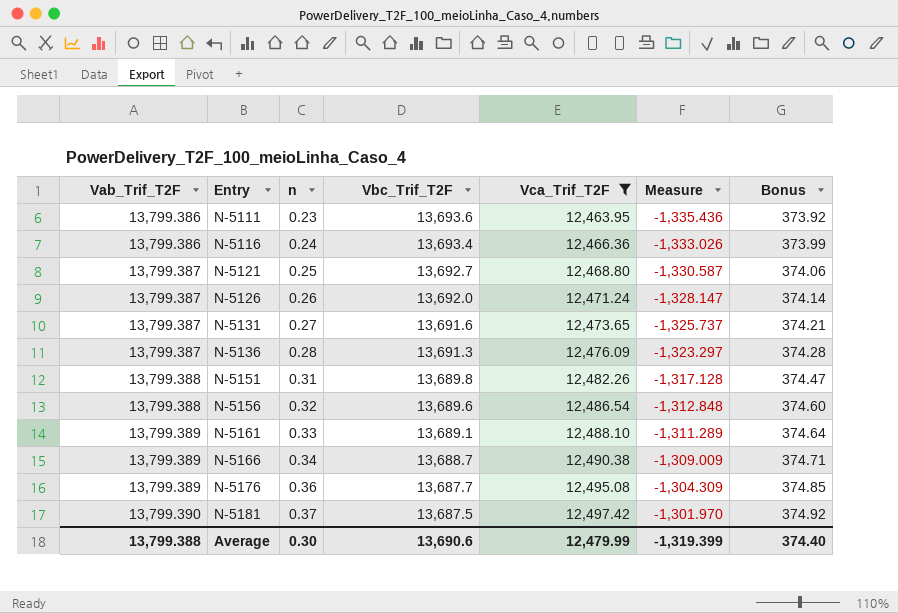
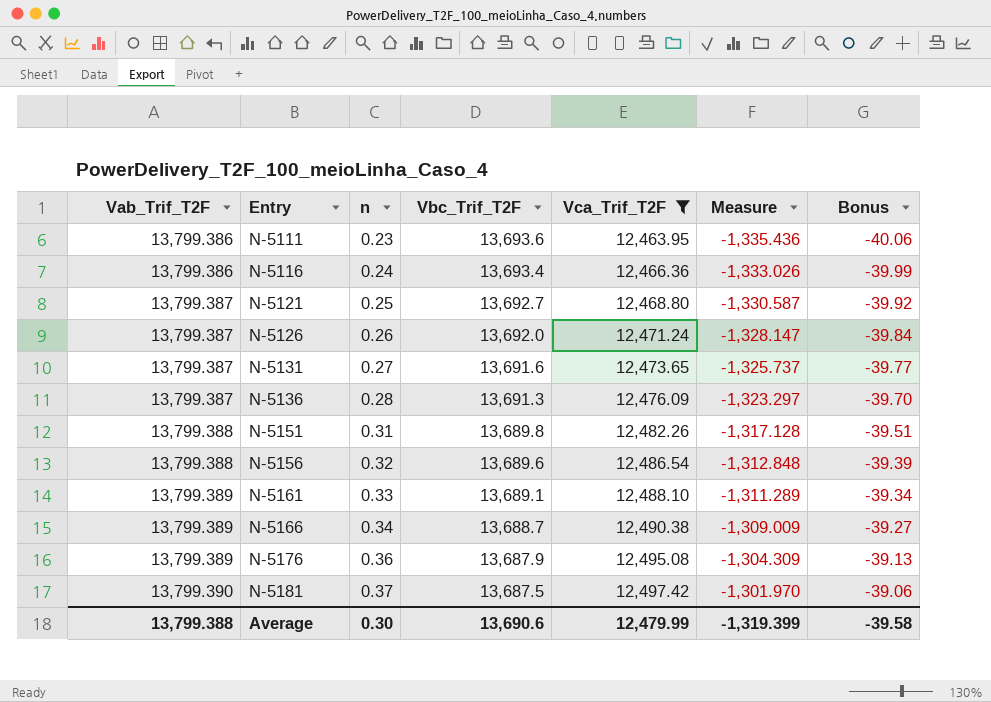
column Bonus | formula: [Vca_Trif_T2F] * 0.03 -> [Measure] * 0.03
N-5176 | Vbc_Trif_T2F: 13,687.7 -> 13,687.9
Average | Bonus: 374.40 -> -39.58

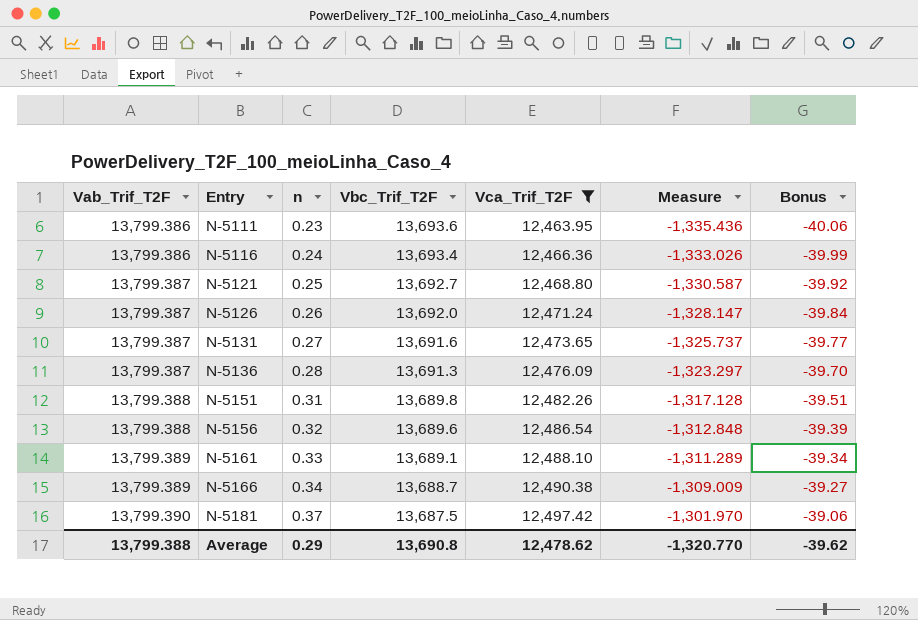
row N-5176: 13,799.389 | 0.36 | 13,687.9 | 12,495.08 | -1,304.309 | -39.13 -> none
Average | n: 0.30 -> 0.29
Average | Vbc_Trif_T2F: 13,690.6 -> 13,690.8
Average | Vca_Trif_T2F: 12,479.99 -> 12,478.62
Average | Measure: -1,319.399 -> -1,320.770
Average | Bonus: -39.58 -> -39.62

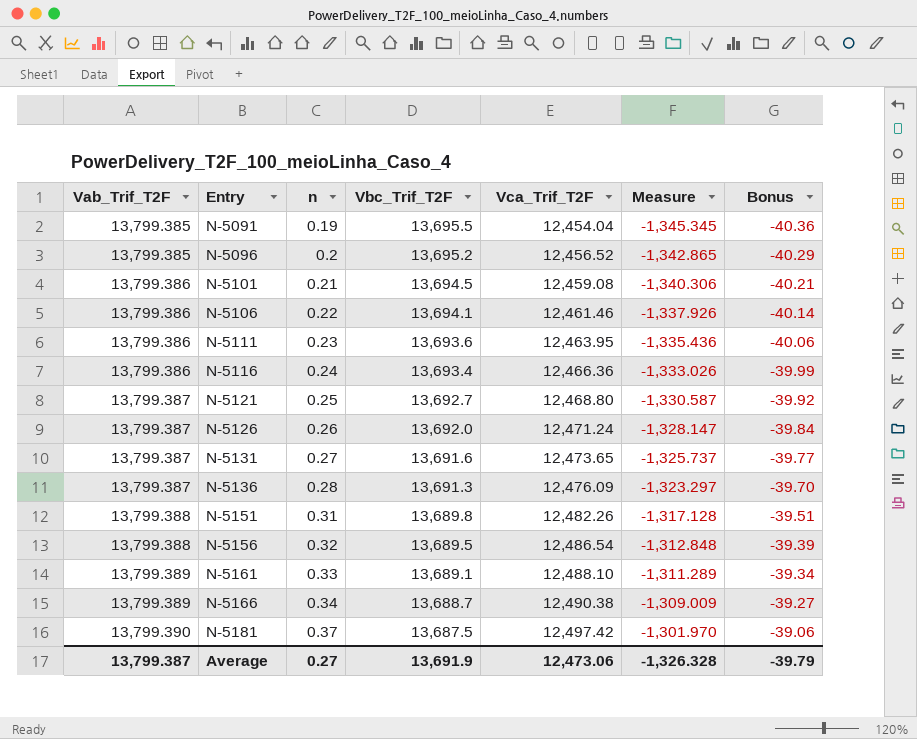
filter: Vca_Trif_T2F >= 12,463.95 -> none
N-5156 | Vbc_Trif_T2F: 13,689.6 -> 13,689.5
Average | Vab_Trif_T2F: 13,799.388 -> 13,799.387
Average | n: 0.29 -> 0.27
Average | Vbc_Trif_T2F: 13,690.8 -> 13,691.9
Average | Vca_Trif_T2F: 12,478.62 -> 12,473.06
Average | Measure: -1,320.770 -> -1,326.328
Average | Bonus: -39.62 -> -39.79

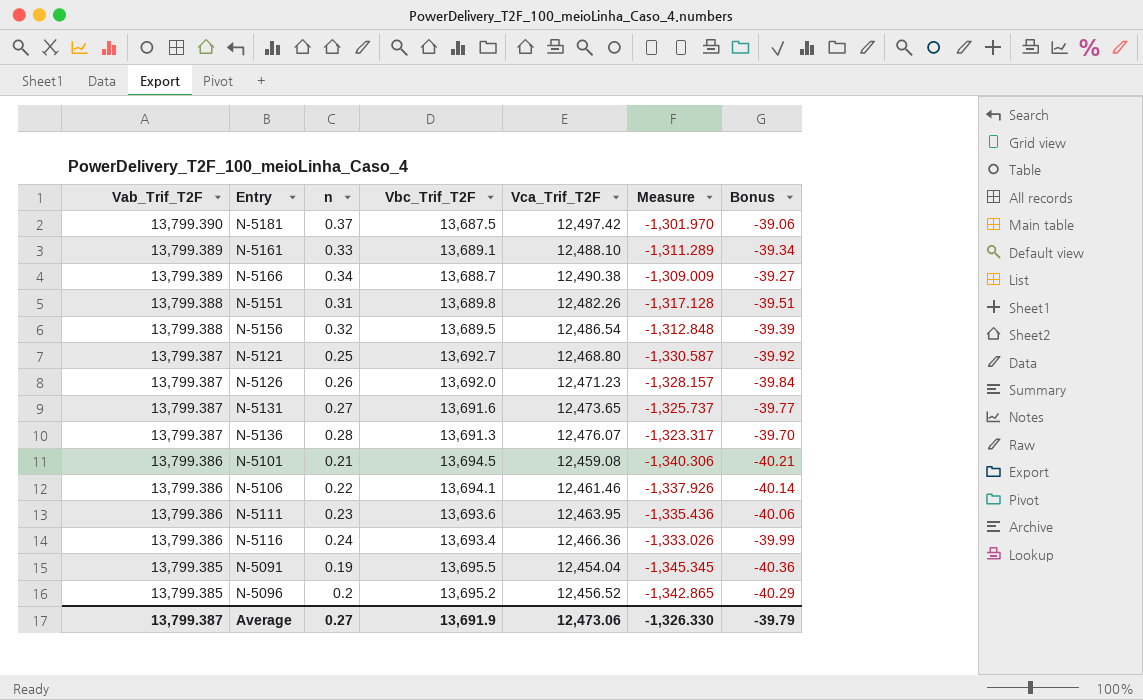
row order: Vab_Trif_T2F ascending -> Vab_Trif_T2F descending
N-5126 | Vca_Trif_T2F: 12,471.24 -> 12,471.23
N-5126 | Measure: -1,328.147 -> -1,328.157
N-5136 | Vca_Trif_T2F: 12,476.09 -> 12,476.07
N-5136 | Measure: -1,323.297 -> -1,323.317
Average | Measure: -1,326.328 -> -1,326.330

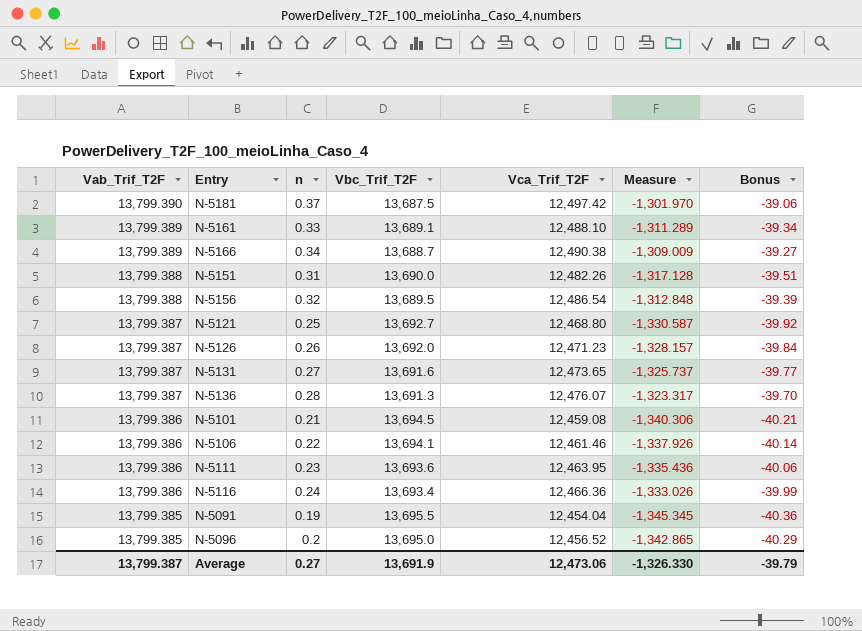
N-5151 | Vbc_Trif_T2F: 13,689.8 -> 13,690.0
N-5096 | Vbc_Trif_T2F: 13,695.2 -> 13,695.0

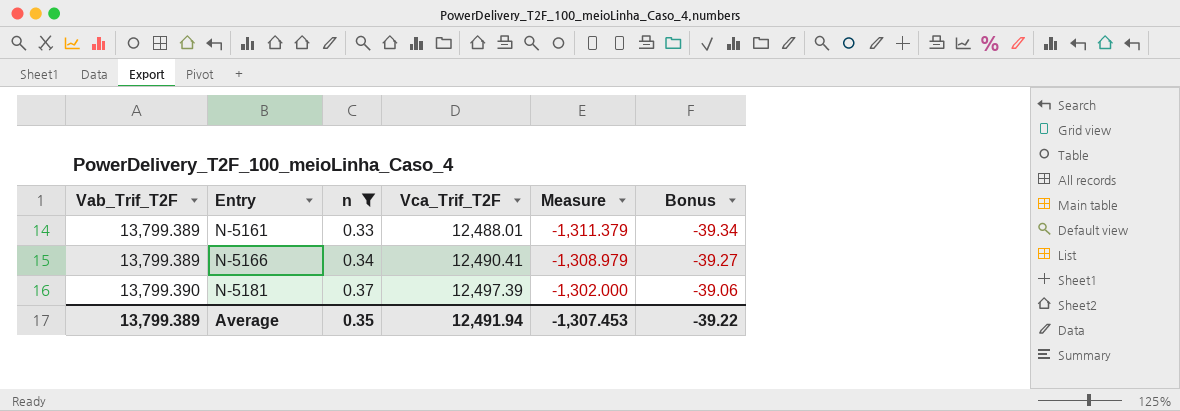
filter: none -> n >= 0.33
row order: Vab_Trif_T2F descending -> Vab_Trif_T2F ascending
column Vbc_Trif_T2F | position: 4 -> none
N-5161 | Vca_Trif_T2F: 12,488.10 -> 12,488.01
N-5161 | Measure: -1,311.289 -> -1,311.379
N-5166 | Vca_Trif_T2F: 12,490.38 -> 12,490.41
N-5166 | Measure: -1,309.009 -> -1,308.979
N-5181 | Vca_Trif_T2F: 12,497.42 -> 12,497.39
N-5181 | Measure: -1,301.970 -> -1,302.000
Average | Vab_Trif_T2F: 13,799.387 -> 13,799.389
Average | n: 0.27 -> 0.35
Average | Vca_Trif_T2F: 12,473.06 -> 12,491.94
Average | Measure: -1,326.330 -> -1,307.453
Average | Bonus: -39.79 -> -39.22

